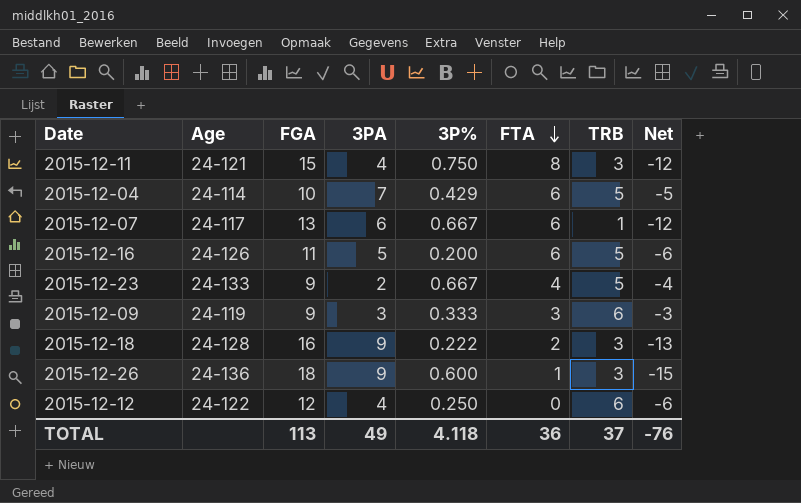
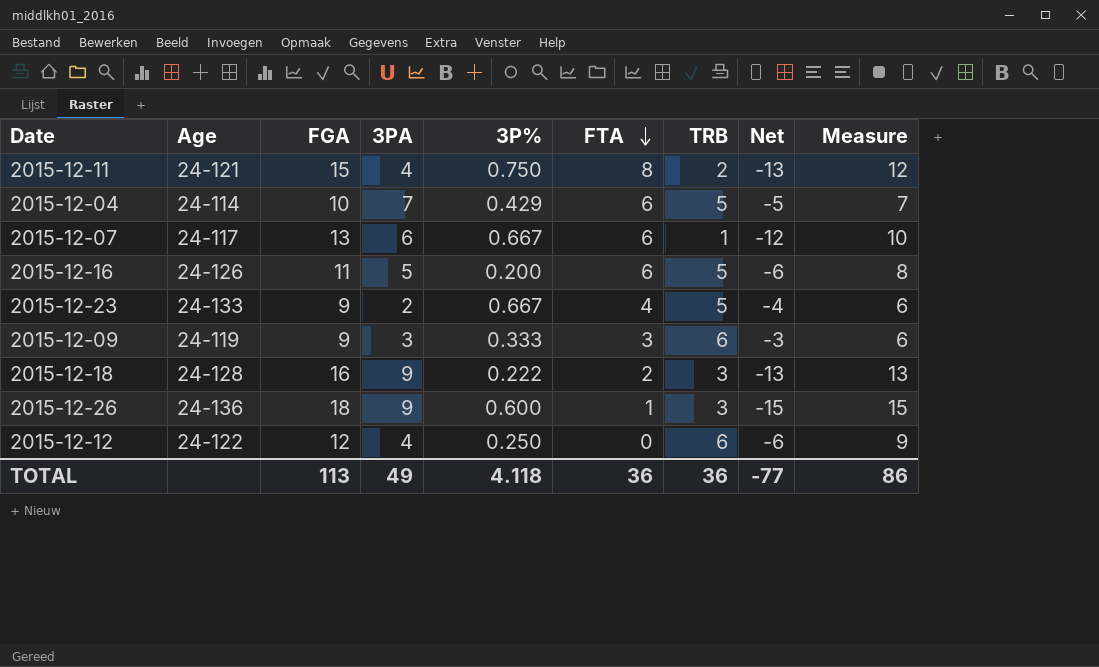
column Measure | formula: none -> [FGA] - 3
2015-12-11 | TRB: 3 -> 2
2015-12-11 | Net: -12 -> -13
TOTAL | TRB: 37 -> 36
TOTAL | Net: -76 -> -77

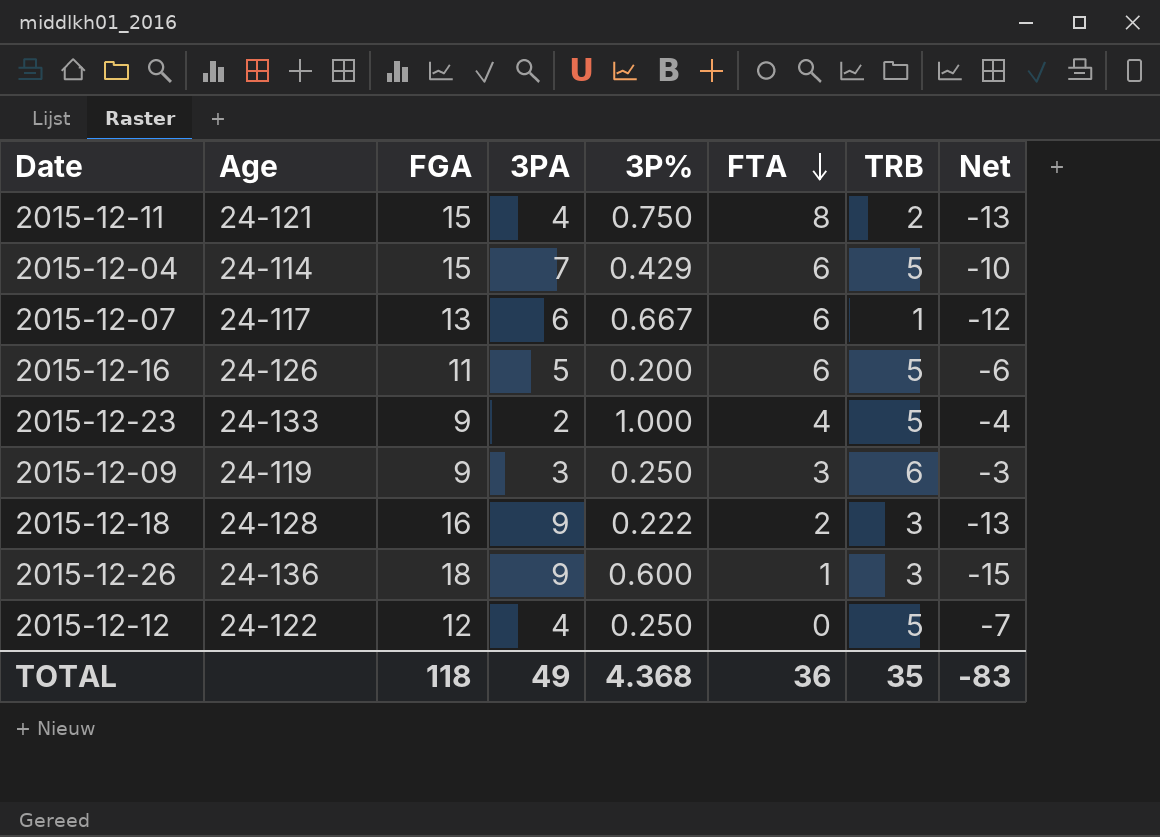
column Measure | formula: [FGA] - 3 -> none
2015-12-04 | FGA: 10 -> 15
2015-12-04 | Net: -5 -> -10
2015-12-23 | 3P%: 0.667 -> 1.000
2015-12-09 | 3P%: 0.333 -> 0.250
2015-12-12 | TRB: 6 -> 5
2015-12-12 | Net: -6 -> -7
TOTAL | FGA: 113 -> 118
TOTAL | 3P%: 4.118 -> 4.368
TOTAL | TRB: 36 -> 35
TOTAL | Net: -77 -> -83

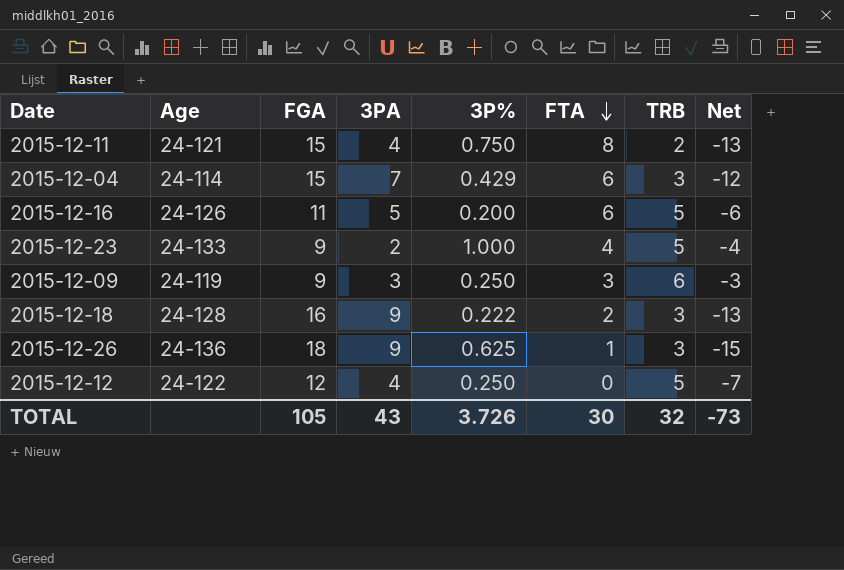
row 2015-12-07: 24-117 | 13 | 6 | 0.667 | 6 | 1 | -12 -> none
2015-12-04 | TRB: 5 -> 3
2015-12-04 | Net: -10 -> -12
2015-12-26 | 3P%: 0.600 -> 0.625
TOTAL | FGA: 118 -> 105
TOTAL | 3PA: 49 -> 43
TOTAL | 3P%: 4.368 -> 3.726
TOTAL | FTA: 36 -> 30
TOTAL | TRB: 35 -> 32
TOTAL | Net: -83 -> -73

